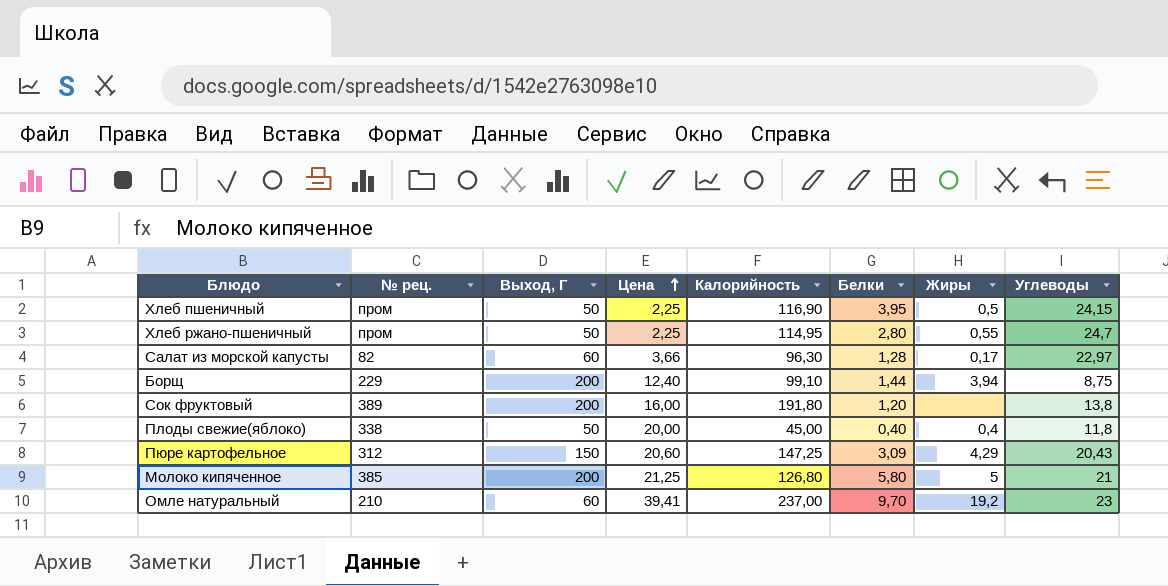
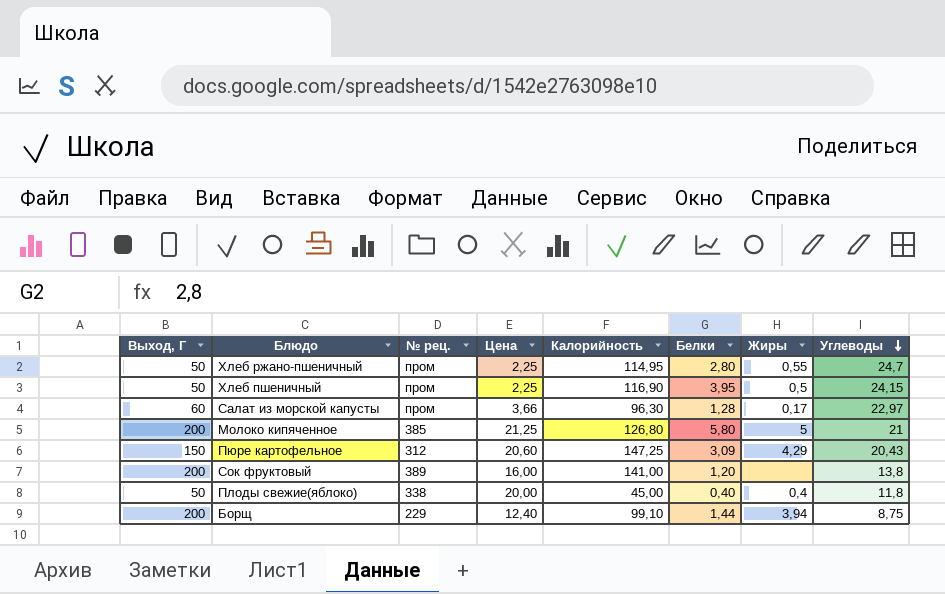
row order: Цена ascending -> Углеводы descending
column Выход, Г | position: 3 -> 1
row Омле натуральный: 210 | 60 | 39,41 | 237,00 | 9,70 | 19,2 | 23 -> none
Салат из морской капусты | № рец.: 82 -> пром
Сок фруктовый | Калорийность: 191,80 -> 141,00

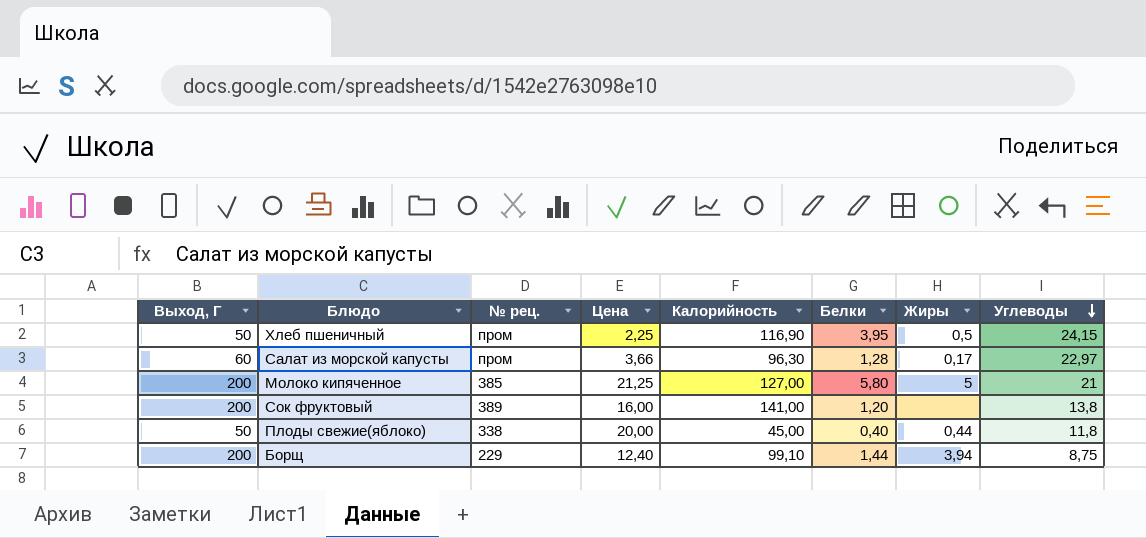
row Хлеб ржано-пшеничный: 50 | пром | 2,25 | 114,95 | 2,80 | 0,55 | 24,7 -> none
row Пюре картофельное: 150 | 312 | 20,60 | 147,25 | 3,09 | 4,29 | 20,43 -> none
Молоко кипяченное | Калорийность: 126,80 -> 127,00
Плоды свежие(яблоко) | Жиры: 0,4 -> 0,44

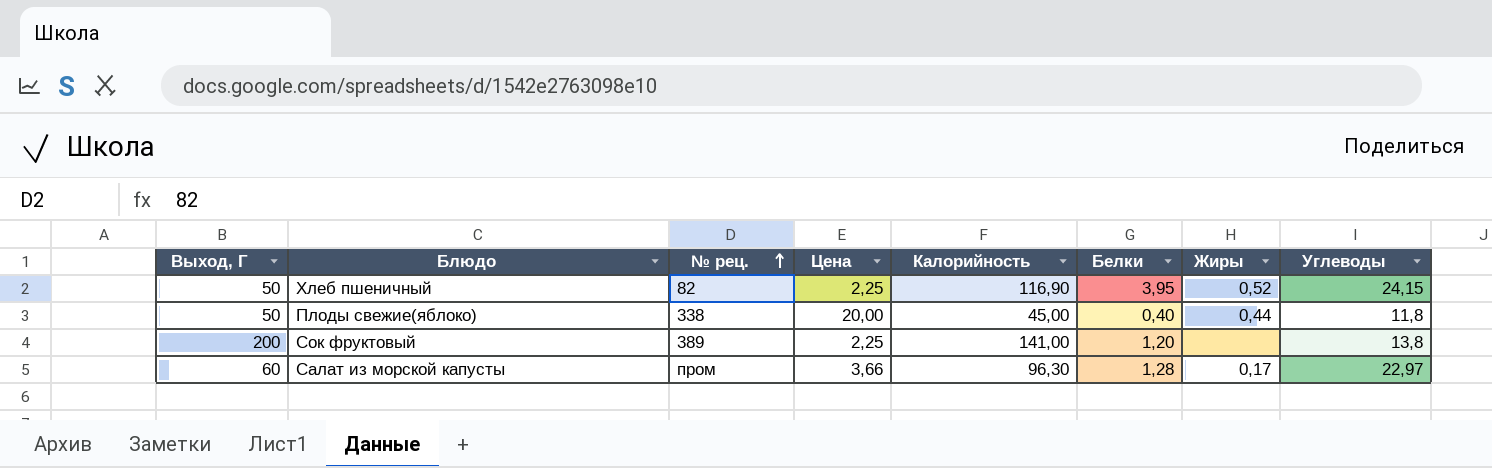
row order: Углеводы descending -> № рец. ascending
row Молоко кипяченное: 200 | 385 | 21,25 | 127,00 | 5,80 | 5 | 21 -> none
row Борщ: 200 | 229 | 12,40 | 99,10 | 1,44 | 3,94 | 8,75 -> none
Хлеб пшеничный | № рец.: пром -> 82
Хлеб пшеничный | Жиры: 0,5 -> 0,52
Сок фруктовый | Цена: 16,00 -> 2,25

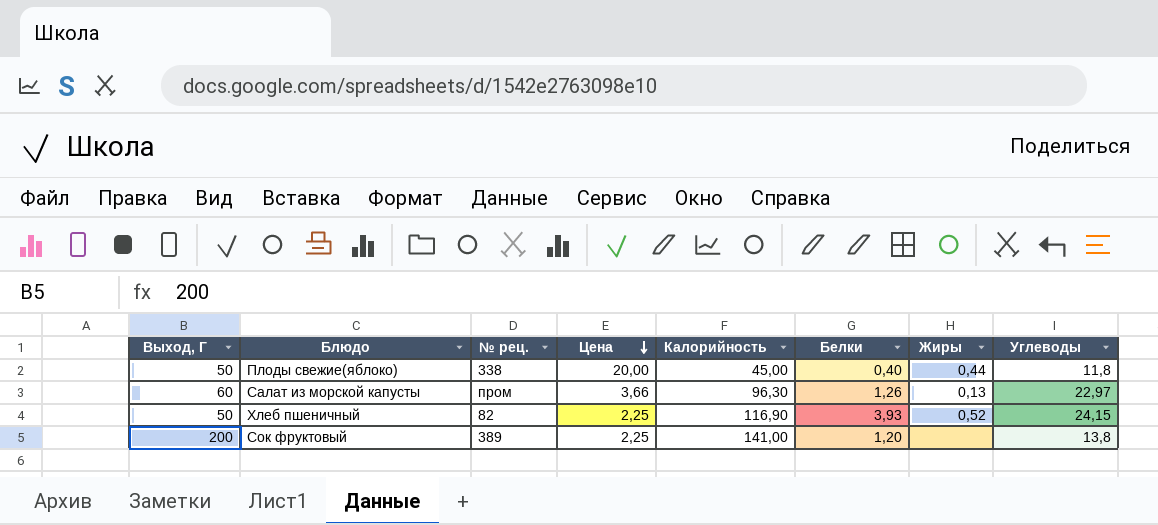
row order: № рец. ascending -> Цена descending
Салат из морской капусты | Белки: 1,28 -> 1,26
Салат из морской капусты | Жиры: 0,17 -> 0,13
Хлеб пшеничный | Белки: 3,95 -> 3,93

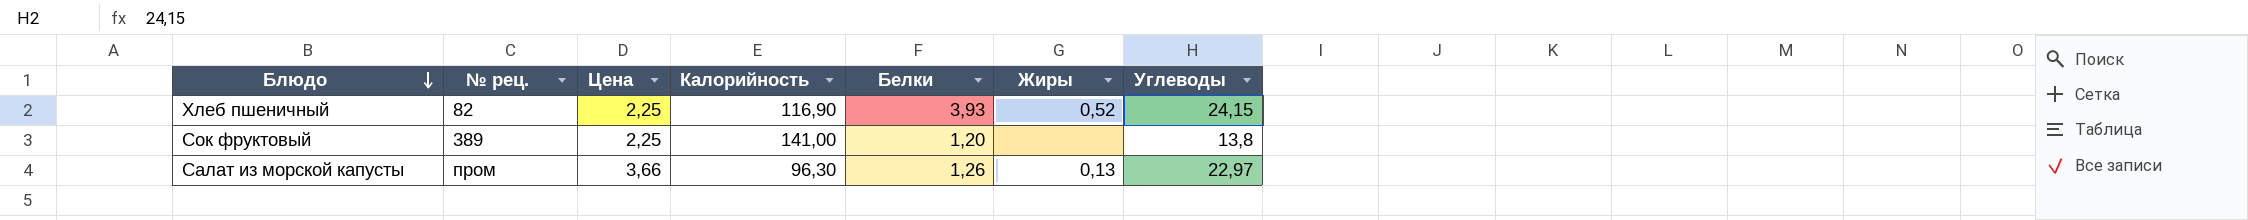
row order: Цена descending -> Блюдо descending
column Выход, Г | position: 1 -> none
row Плоды свежие(яблоко): 50 | 338 | 20,00 | 45,00 | 0,40 | 0,44 | 11,8 -> none

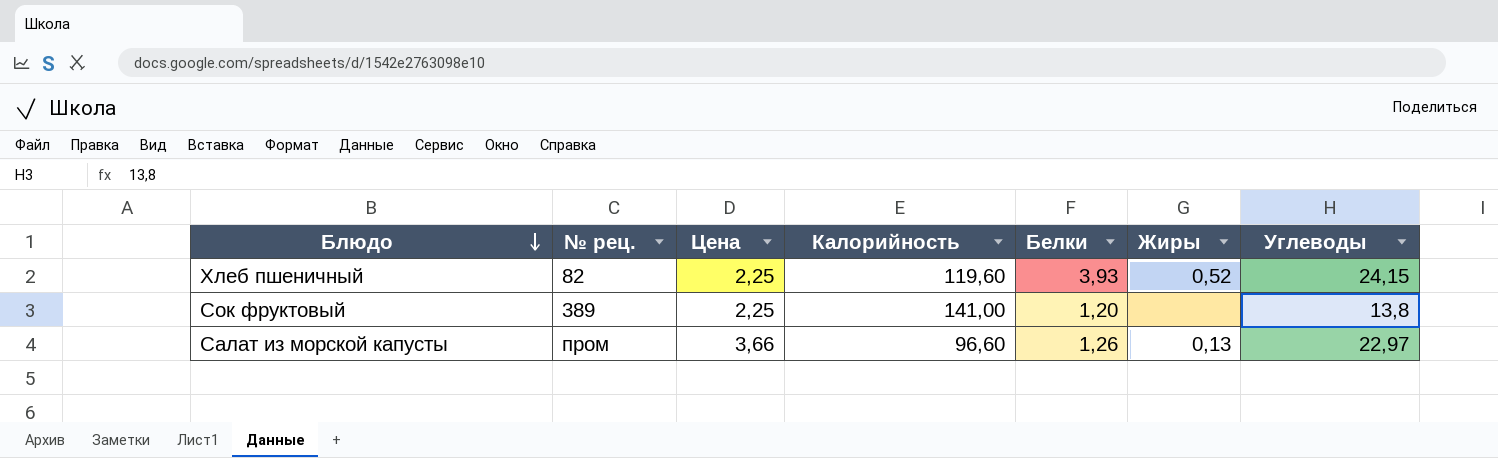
Хлеб пшеничный | Калорийность: 116,90 -> 119,60
Салат из морской капусты | Калорийность: 96,30 -> 96,60

